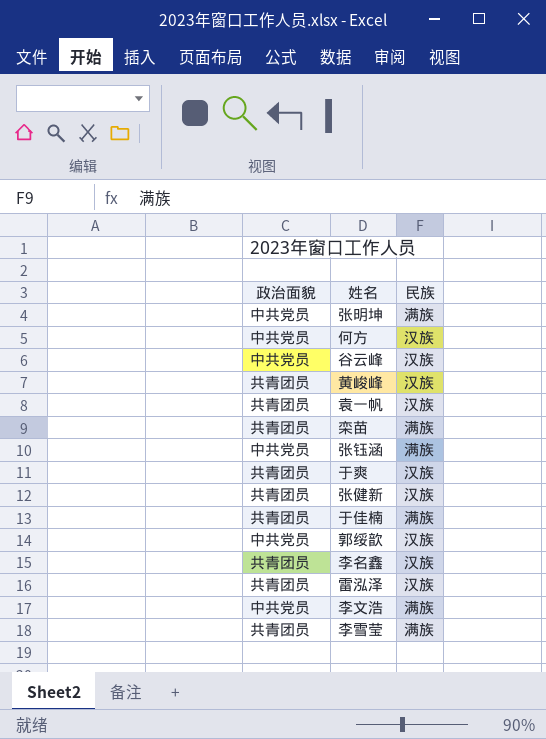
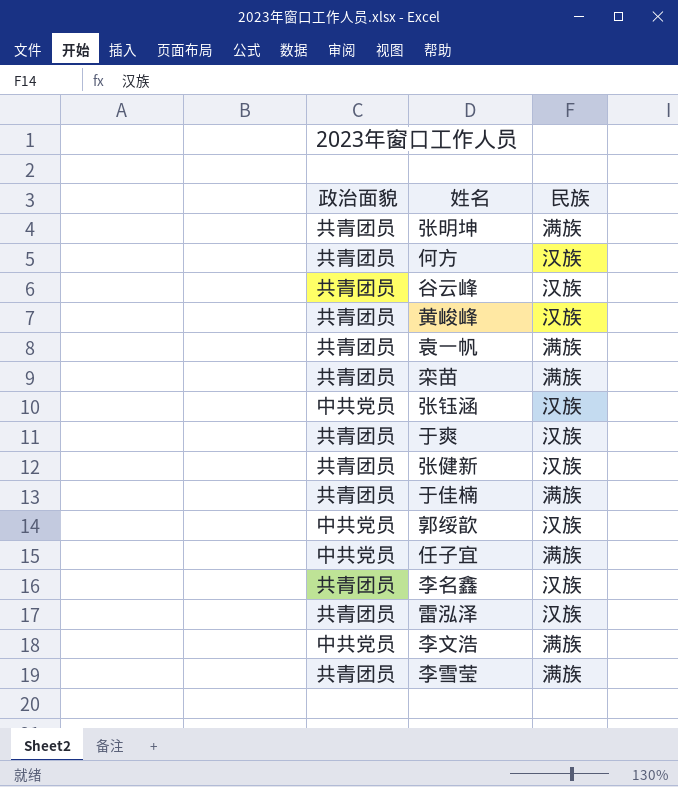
张明坤 | 政治面貌: 中共党员 -> 共青团员
何方 | 政治面貌: 中共党员 -> 共青团员
谷云峰 | 政治面貌: 中共党员 -> 共青团员
袁一帆 | 民族: 汉族 -> 满族
张钰涵 | 民族: 满族 -> 汉族
row 任子宜: none -> 中共党员 | 满族

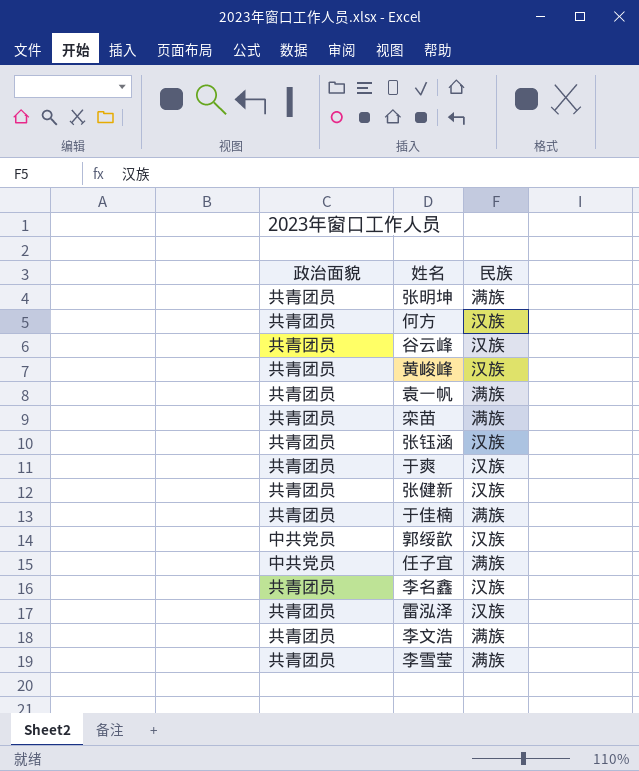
张钰涵 | 政治面貌: 中共党员 -> 共青团员
李文浩 | 政治面貌: 中共党员 -> 共青团员

